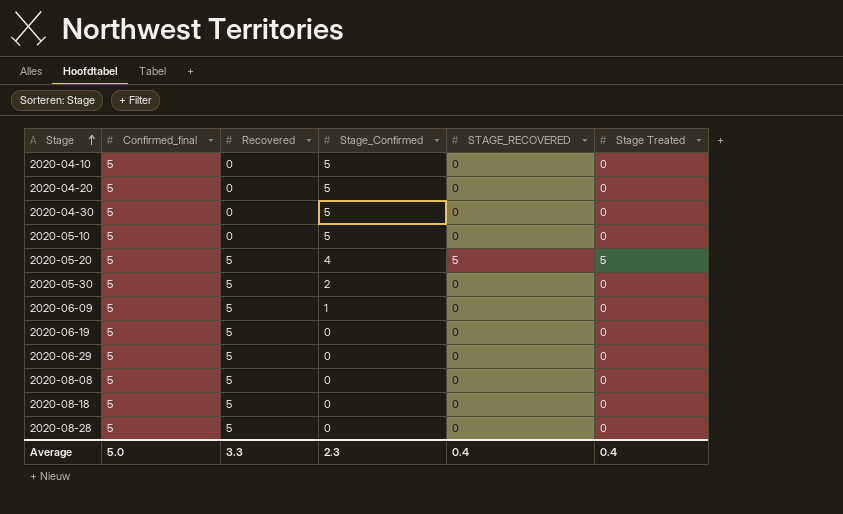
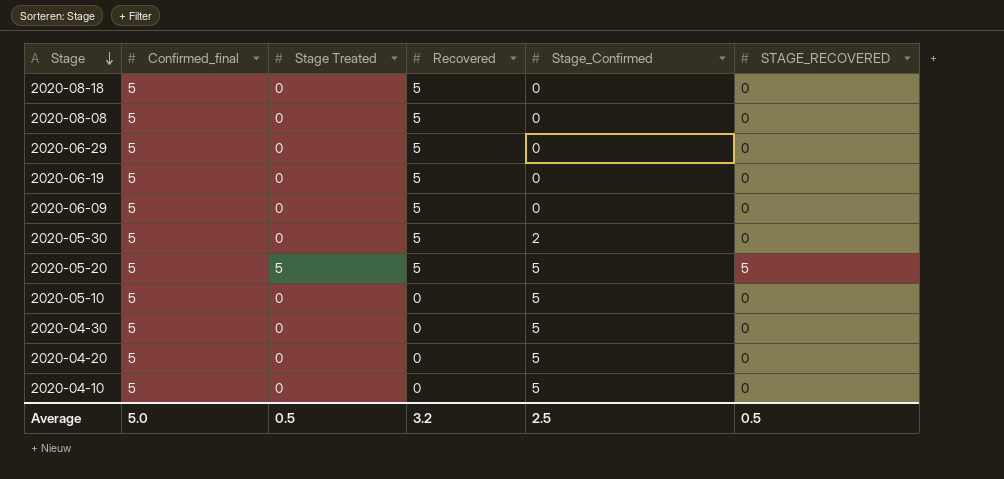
row order: Stage ascending -> Stage descending
column Stage Treated | position: 6 -> 3
row 2020-08-28: 5 | 5 | 0 | 0 | 0 -> none
2020-06-09 | Stage_Confirmed: 1 -> 0
2020-05-20 | Stage_Confirmed: 4 -> 5
Average | Stage Treated: 0.4 -> 0.5
Average | Recovered: 3.3 -> 3.2
Average | Stage_Confirmed: 2.3 -> 2.5
Average | STAGE_RECOVERED: 0.4 -> 0.5

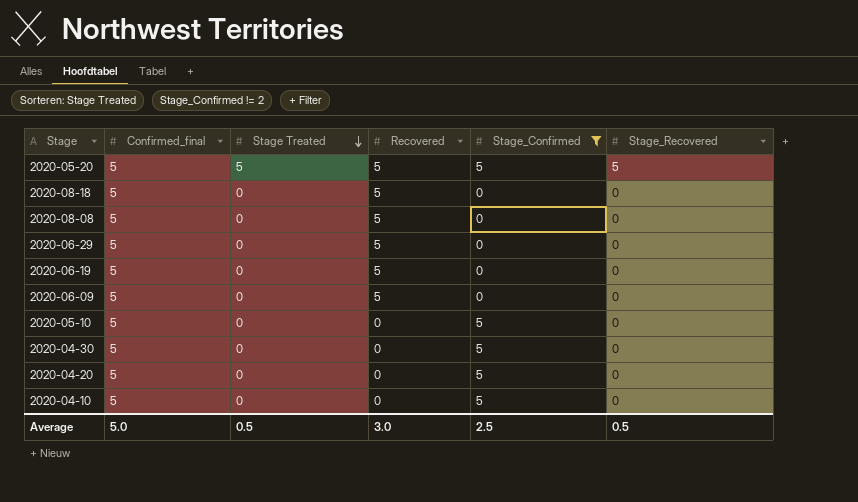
filter: none -> Stage_Confirmed != 2
row order: Stage descending -> Stage Treated descending
column name: STAGE_RECOVERED -> Stage_Recovered
Average | Recovered: 3.2 -> 3.0

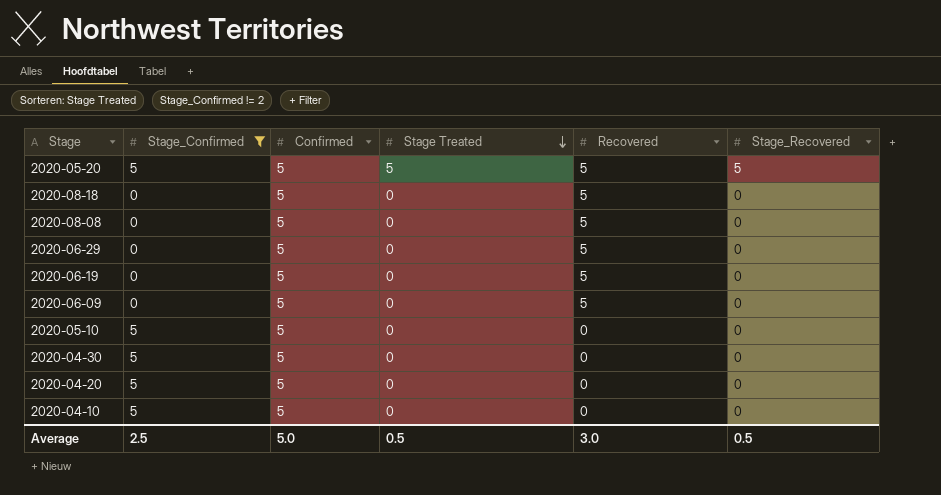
column Stage_Confirmed | position: 5 -> 2
column name: Confirmed_final -> Confirmed

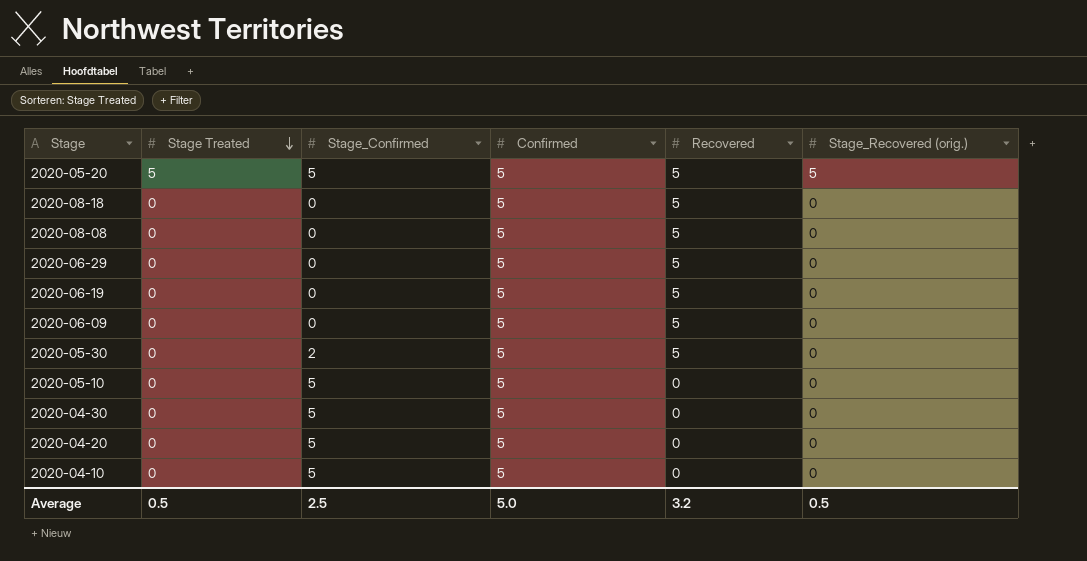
filter: Stage_Confirmed != 2 -> none
column Stage Treated | position: 4 -> 2
column name: Stage_Recovered -> Stage_Recovered (orig.)
Average | Recovered: 3.0 -> 3.2

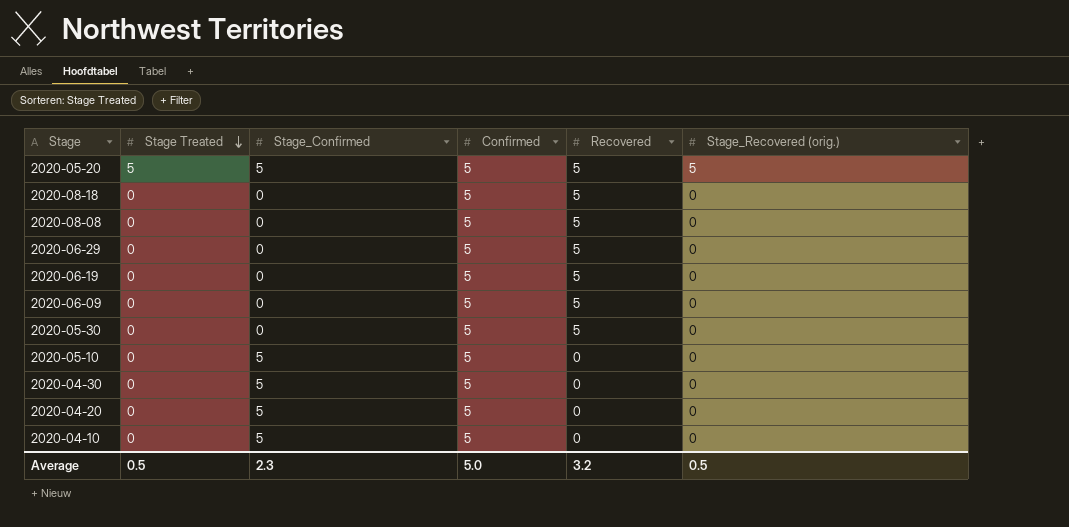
2020-05-30 | Stage_Confirmed: 2 -> 0
Average | Stage_Confirmed: 2.5 -> 2.3

